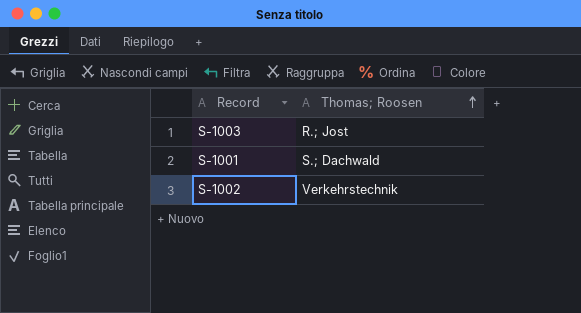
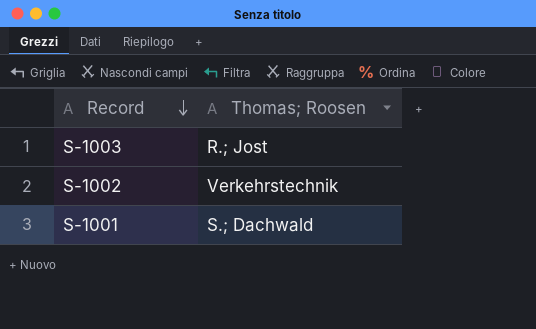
row order: Thomas; Roosen ascending -> Record descending

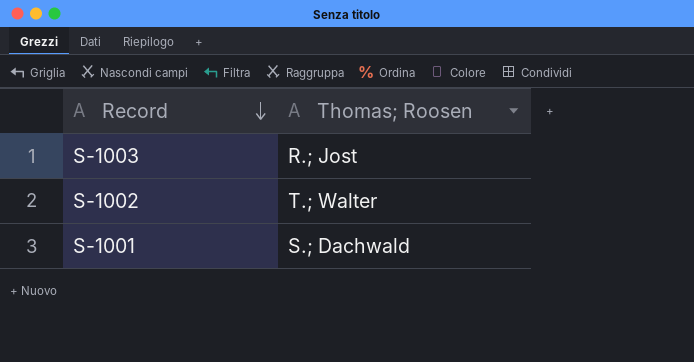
S-1002 | Thomas; Roosen: Verkehrstechnik -> T.; Walter

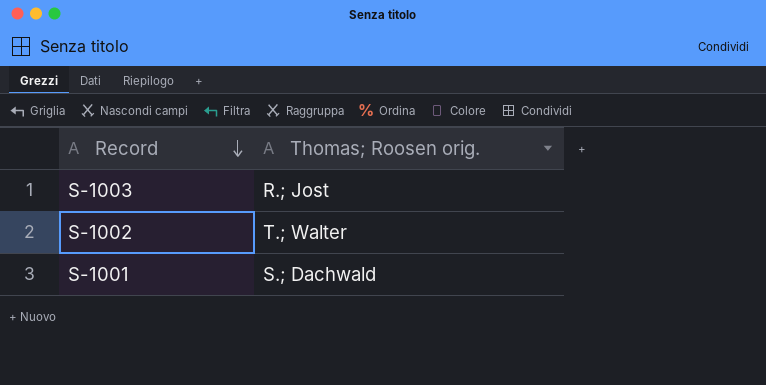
column name: Thomas; Roosen -> Thomas; Roosen orig.

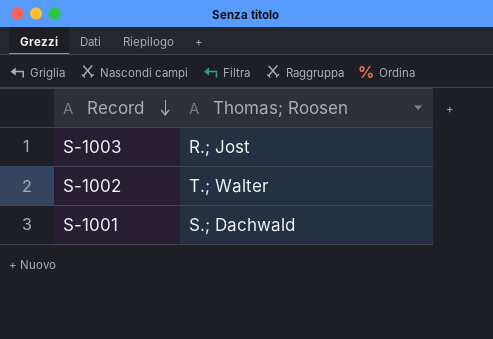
column name: Thomas; Roosen orig. -> Thomas; Roosen

